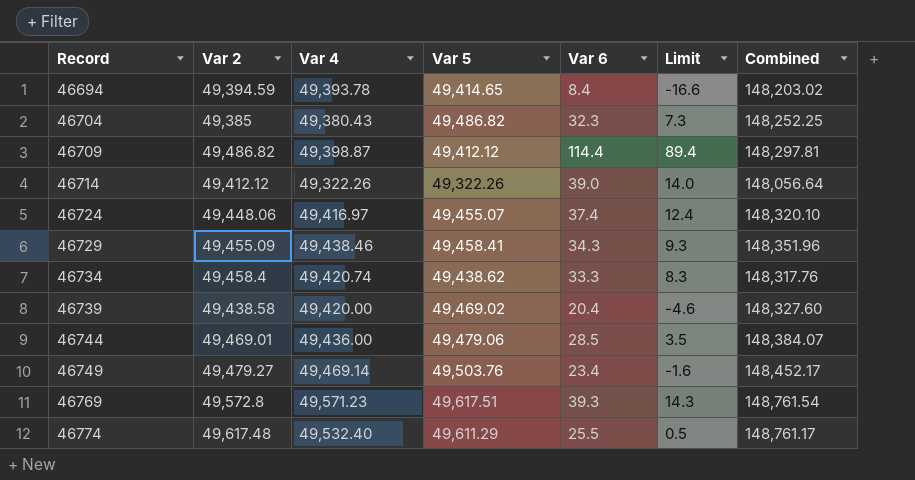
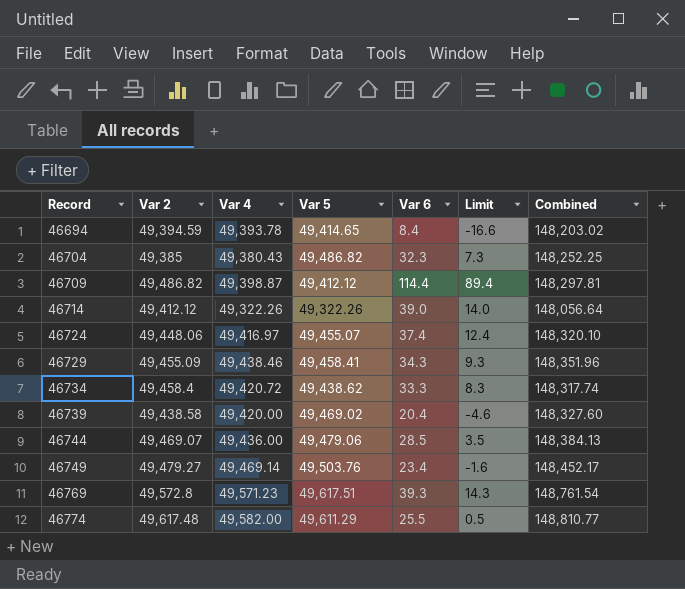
46734 | Var 4: 49,420.74 -> 49,420.72
46734 | Combined: 148,317.76 -> 148,317.74
46744 | Var 2: 49,469.01 -> 49,469.07
46744 | Combined: 148,384.07 -> 148,384.13
46774 | Var 4: 49,532.40 -> 49,582.00
46774 | Combined: 148,761.17 -> 148,810.77

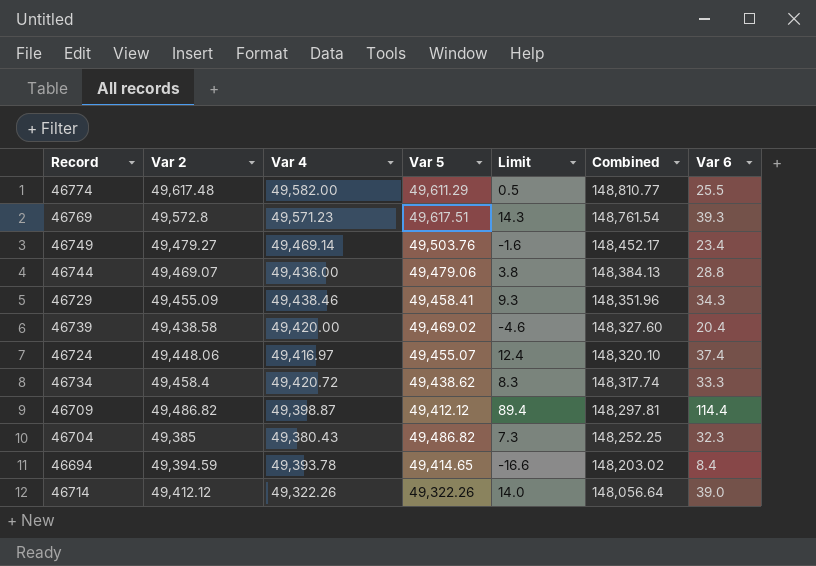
row order: Record ascending -> Combined descending
column Var 6 | position: 5 -> 7
46744 | Limit: 3.5 -> 3.8
46744 | Var 6: 28.5 -> 28.8

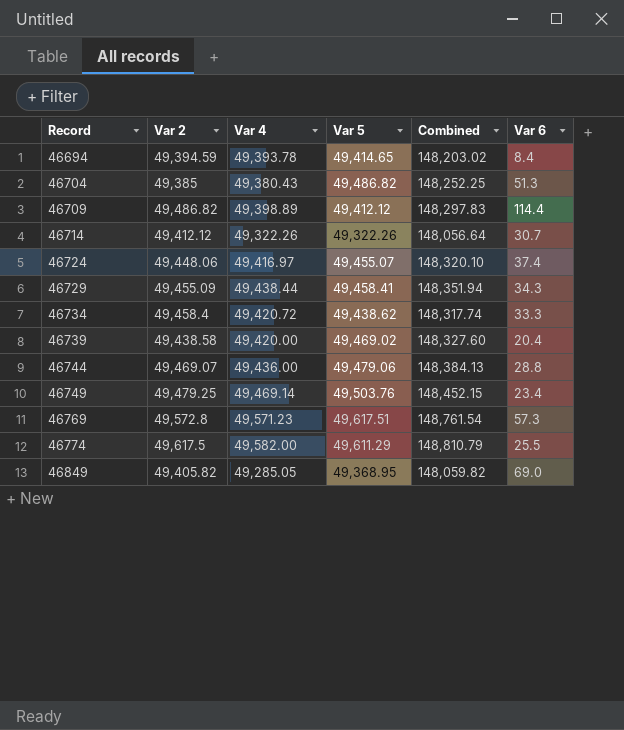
row order: Combined descending -> Record ascending
column Limit | formula: [Var 6] - 25 -> none
46704 | Var 6: 32.3 -> 51.3
46709 | Var 4: 49,398.87 -> 49,398.89
46709 | Combined: 148,297.81 -> 148,297.83
46714 | Var 6: 39.0 -> 30.7
46729 | Var 4: 49,438.46 -> 49,438.44
46729 | Combined: 148,351.96 -> 148,351.94
46749 | Var 2: 49,479.27 -> 49,479.25
46749 | Combined: 148,452.17 -> 148,452.15
46769 | Var 6: 39.3 -> 57.3
46774 | Var 2: 49,617.48 -> 49,617.5
46774 | Combined: 148,810.77 -> 148,810.79
row 46849: none -> 49,405.82 | 49,285.05 | 49,368.95 | 148,059.82 | 69.0

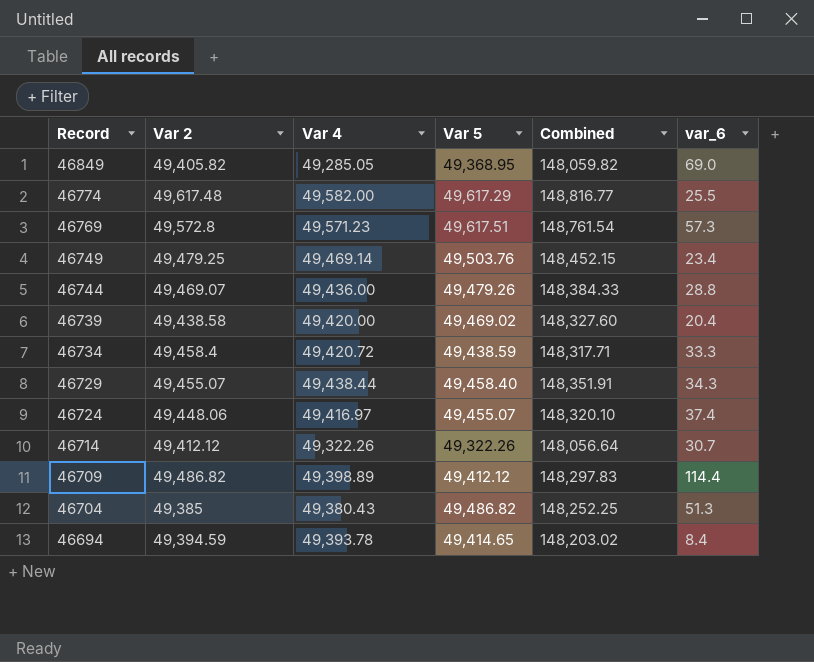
row order: Record ascending -> Record descending
column name: Var 6 -> var_6
46774 | Var 2: 49,617.5 -> 49,617.48
46774 | Var 5: 49,611.29 -> 49,617.29
46774 | Combined: 148,810.79 -> 148,816.77
46744 | Var 5: 49,479.06 -> 49,479.26
46744 | Combined: 148,384.13 -> 148,384.33
46734 | Var 5: 49,438.62 -> 49,438.59
46734 | Combined: 148,317.74 -> 148,317.71
46729 | Var 2: 49,455.09 -> 49,455.07
46729 | Var 5: 49,458.41 -> 49,458.40
46729 | Combined: 148,351.94 -> 148,351.91

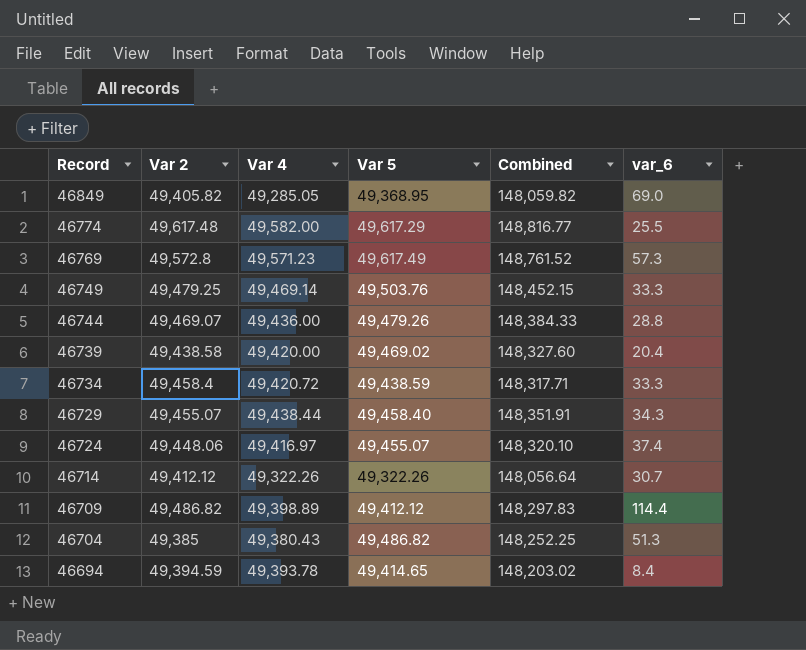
46769 | Var 5: 49,617.51 -> 49,617.49
46769 | Combined: 148,761.54 -> 148,761.52
46749 | var_6: 23.4 -> 33.3

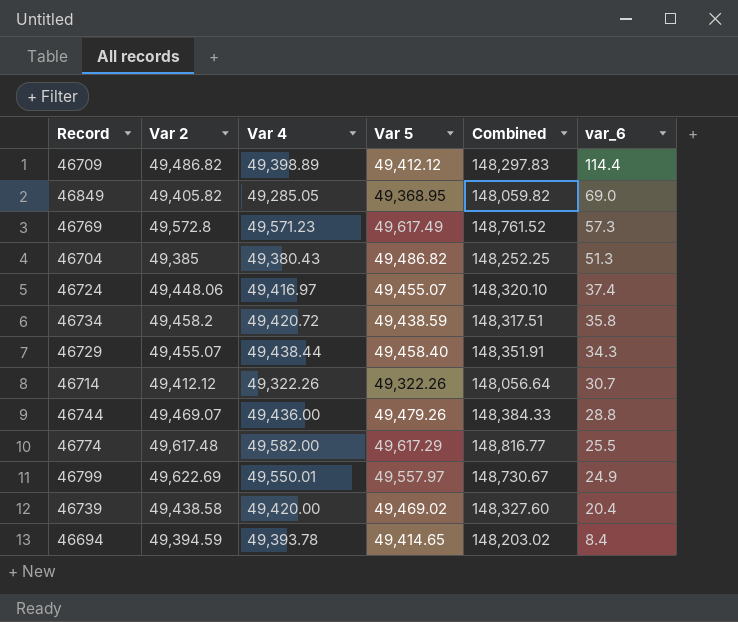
row order: Record descending -> var_6 descending
row 46749: 49,479.25 | 49,469.14 | 49,503.76 | 148,452.15 | 33.3 -> none
46734 | Var 2: 49,458.4 -> 49,458.2
46734 | Combined: 148,317.71 -> 148,317.51
46734 | var_6: 33.3 -> 35.8
row 46799: none -> 49,622.69 | 49,550.01 | 49,557.97 | 148,730.67 | 24.9

